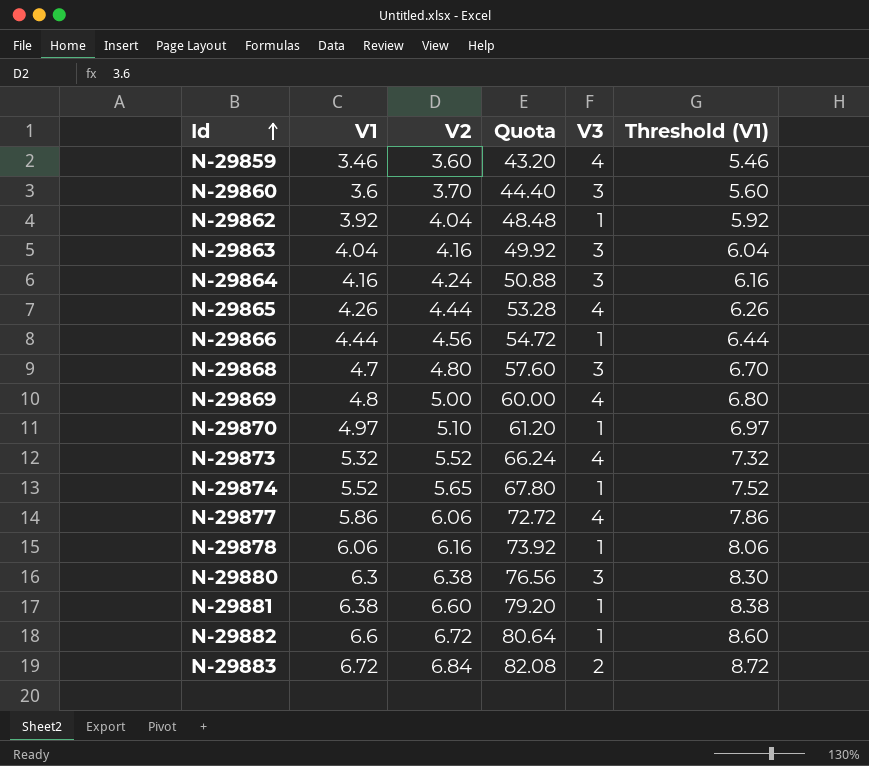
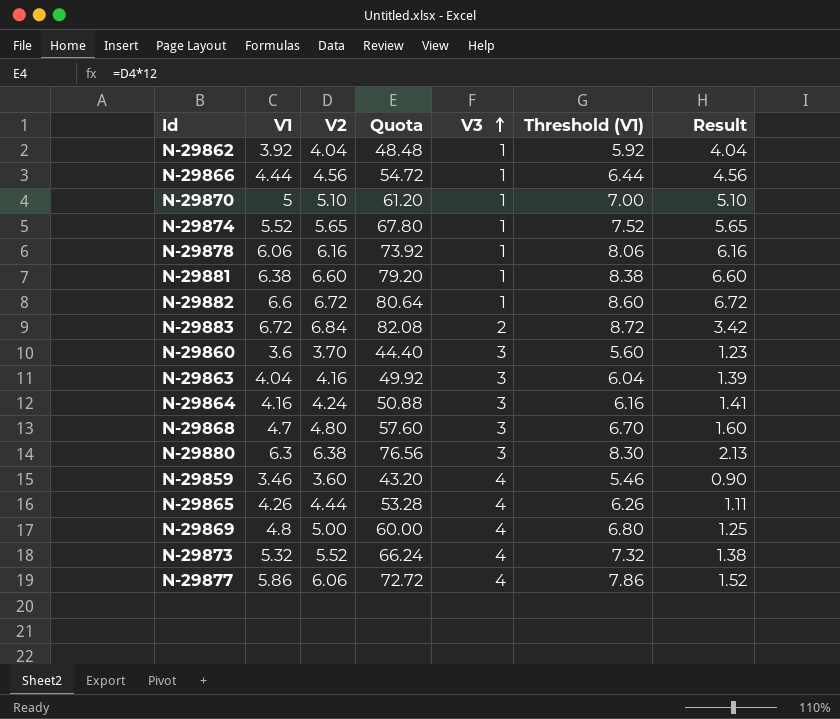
row order: Id ascending -> V3 ascending
column Result | formula: none -> [V2] / [V3]
N-29870 | V1: 4.97 -> 5
N-29870 | Threshold (V1): 6.97 -> 7.00

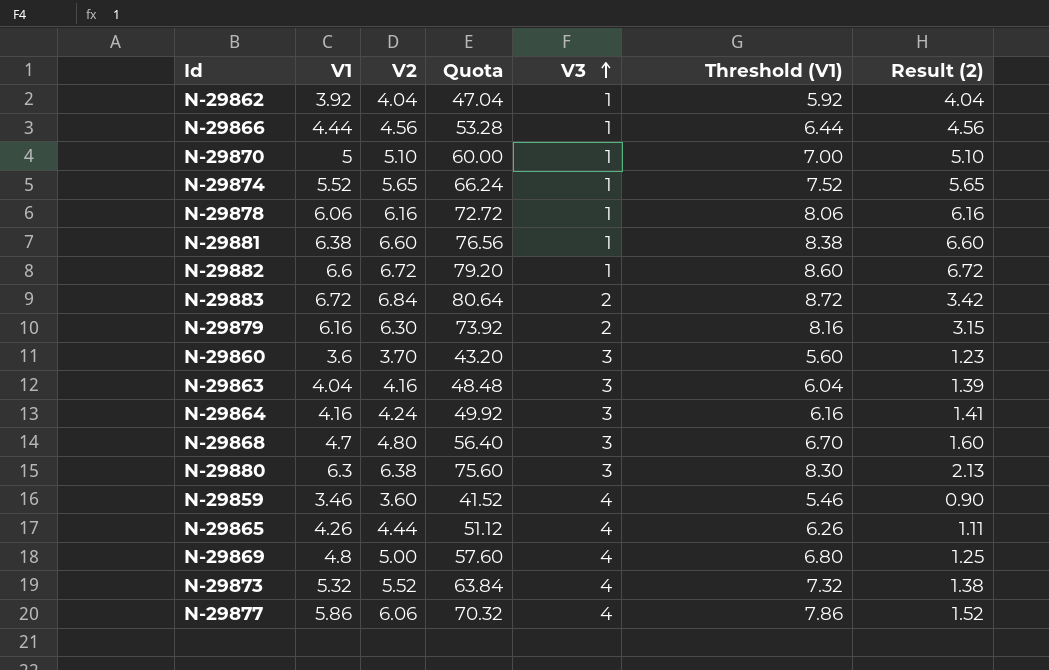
column Quota | formula: [V2] * 12 -> [V1] * 12
column name: Result -> Result (2)
row N-29879: none -> 6.16 | 6.30 | 73.92 | 2 | 8.16 | 3.15

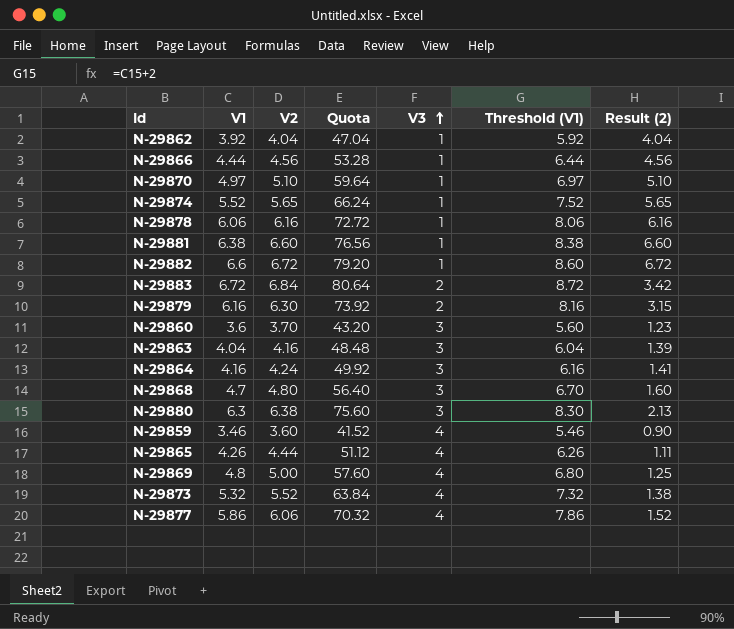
N-29870 | V1: 5 -> 4.97
N-29870 | Quota: 60.00 -> 59.64
N-29870 | Threshold (V1): 7.00 -> 6.97

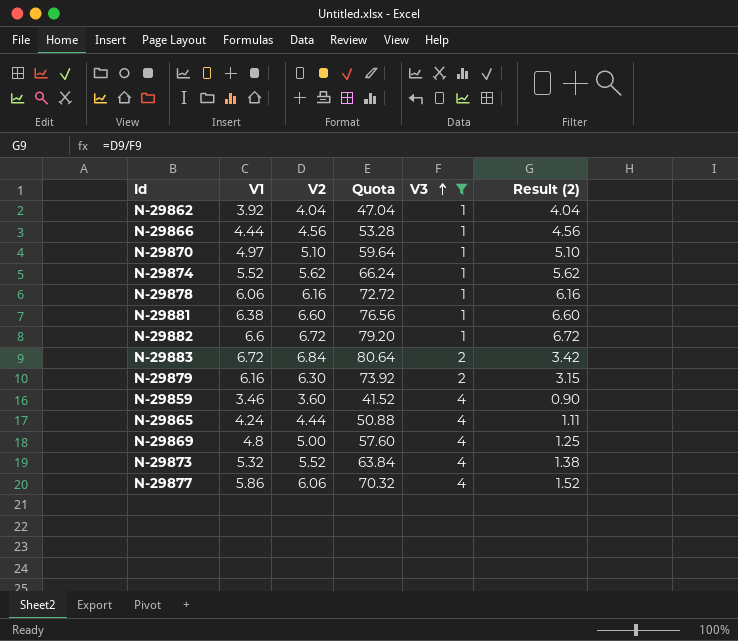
filter: none -> V3 != 3
column Threshold (V1) | formula: [V1] + 2 -> none
N-29874 | V2: 5.65 -> 5.62
N-29874 | Result (2): 5.65 -> 5.62
N-29865 | V1: 4.26 -> 4.24
N-29865 | Quota: 51.12 -> 50.88

